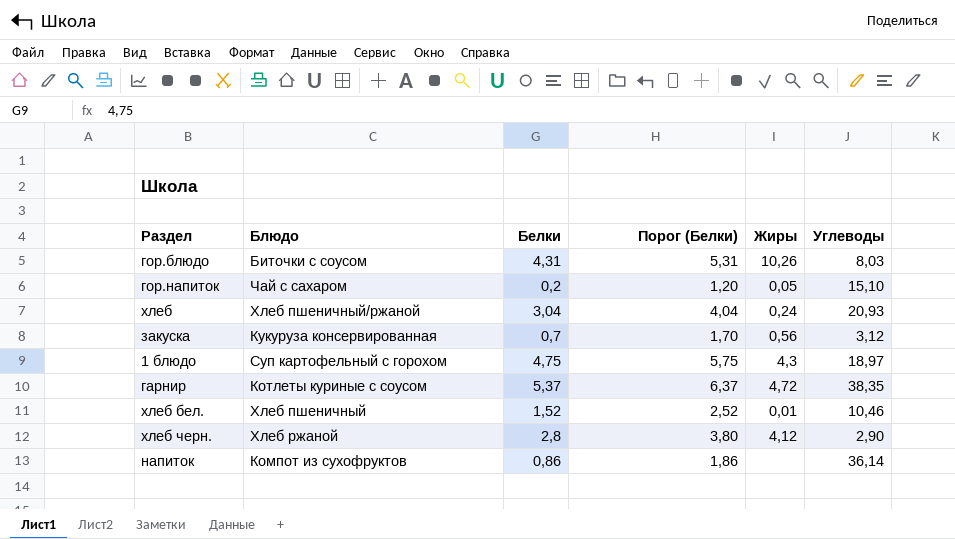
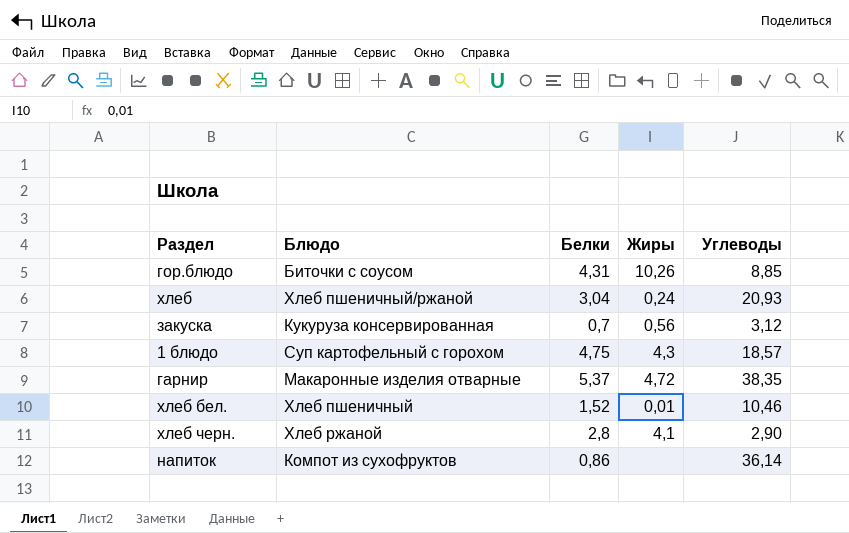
column Порог (Белки) | formula: [Белки] + 1 -> none
row гор.напиток: Чай с сахаром | 0,2 | 1,20 | 0,05 | 15,10 -> none
гор.блюдо | Углеводы: 8,03 -> 8,85
1 блюдо | Углеводы: 18,97 -> 18,57
гарнир | Блюдо: Котлеты куриные с соусом -> Макаронные изделия отварные
хлеб черн. | Жиры: 4,12 -> 4,1

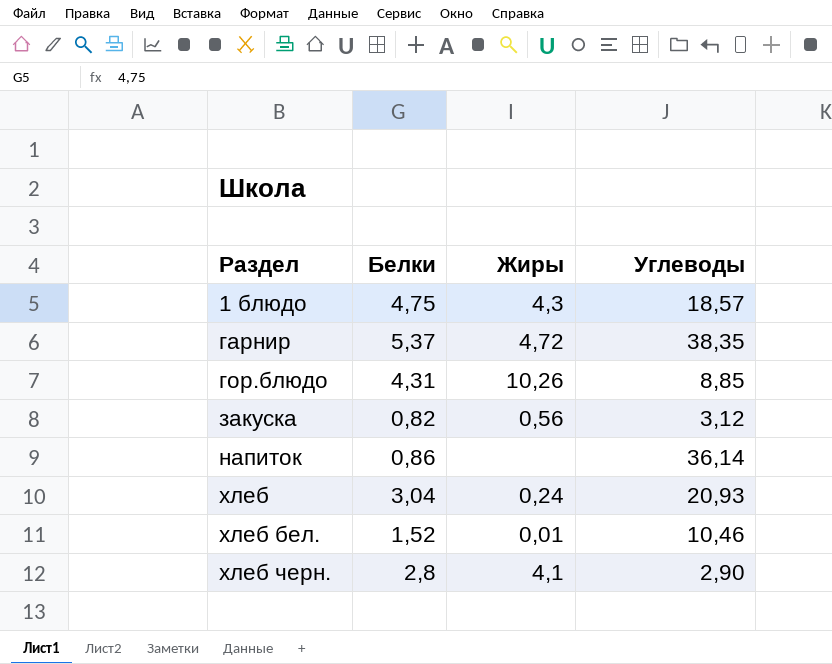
row order: none -> Раздел ascending
column Блюдо | position: 2 -> none
закуска | Белки: 0,7 -> 0,82

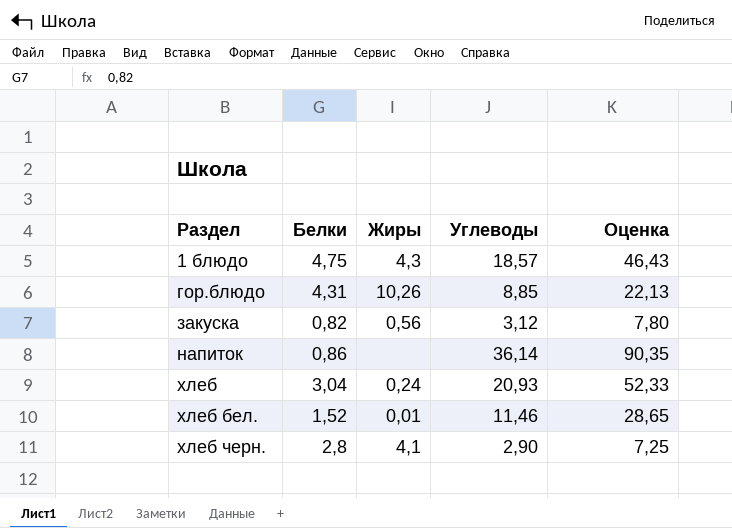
column Оценка | formula: none -> [Углеводы] * 2,5
row гарнир: 5,37 | 4,72 | 38,35 -> none
хлеб бел. | Углеводы: 10,46 -> 11,46

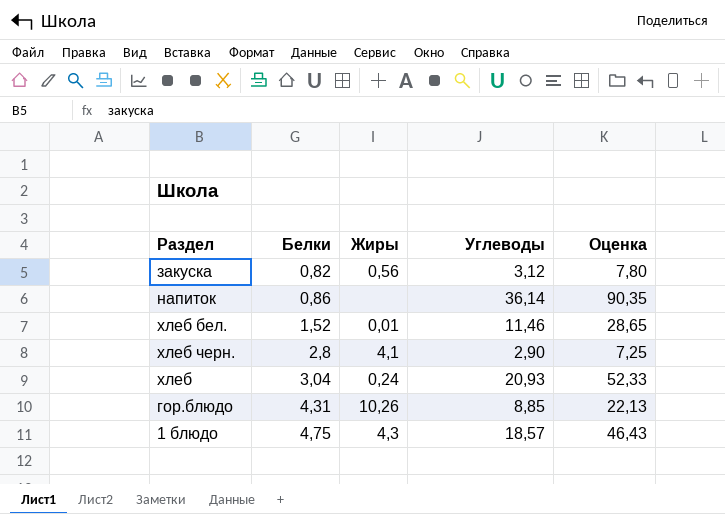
row order: Раздел ascending -> Белки ascending

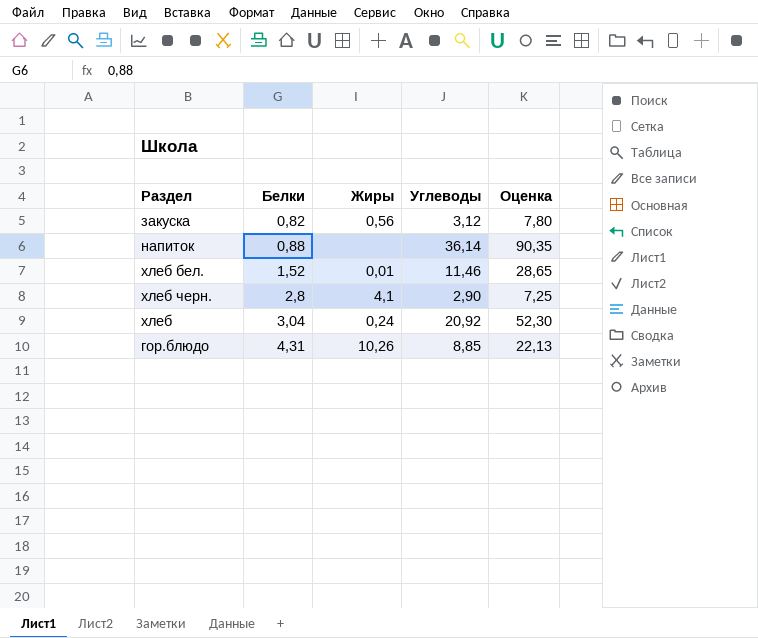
row 1 блюдо: 4,75 | 4,3 | 18,57 | 46,43 -> none
напиток | Белки: 0,86 -> 0,88
хлеб | Углеводы: 20,93 -> 20,92
хлеб | Оценка: 52,33 -> 52,30

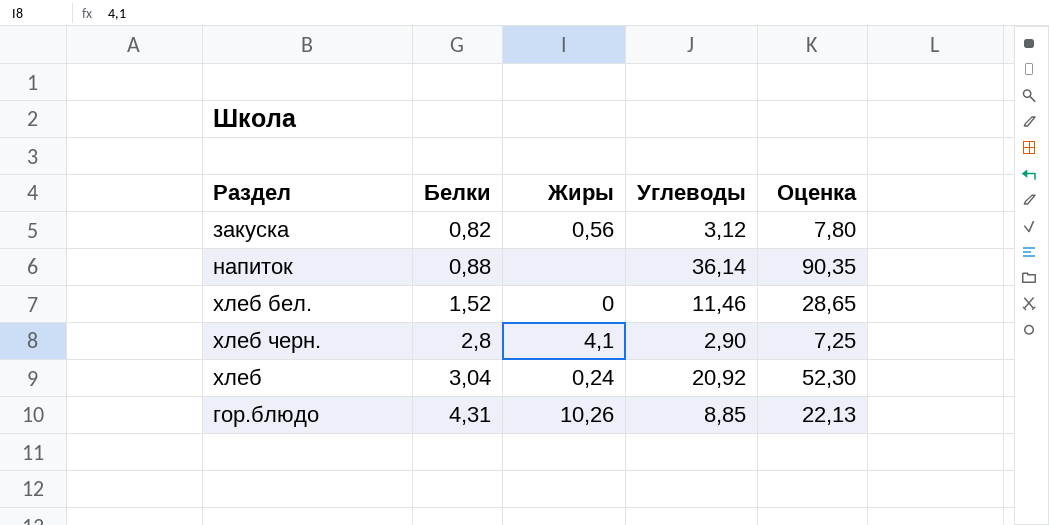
хлеб бел. | Жиры: 0,01 -> 0

